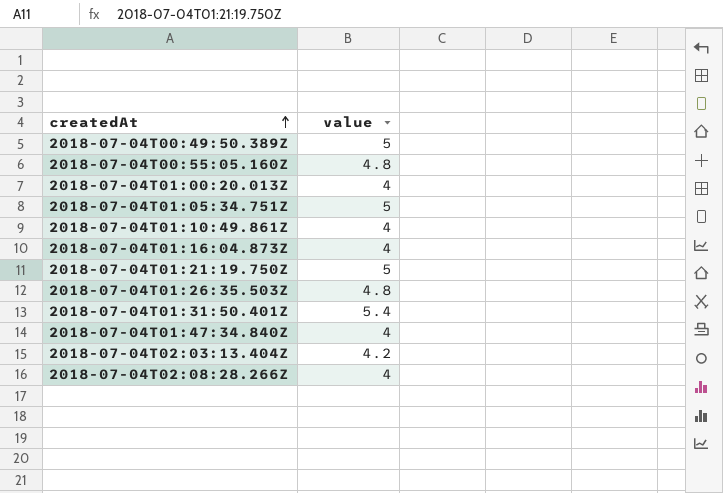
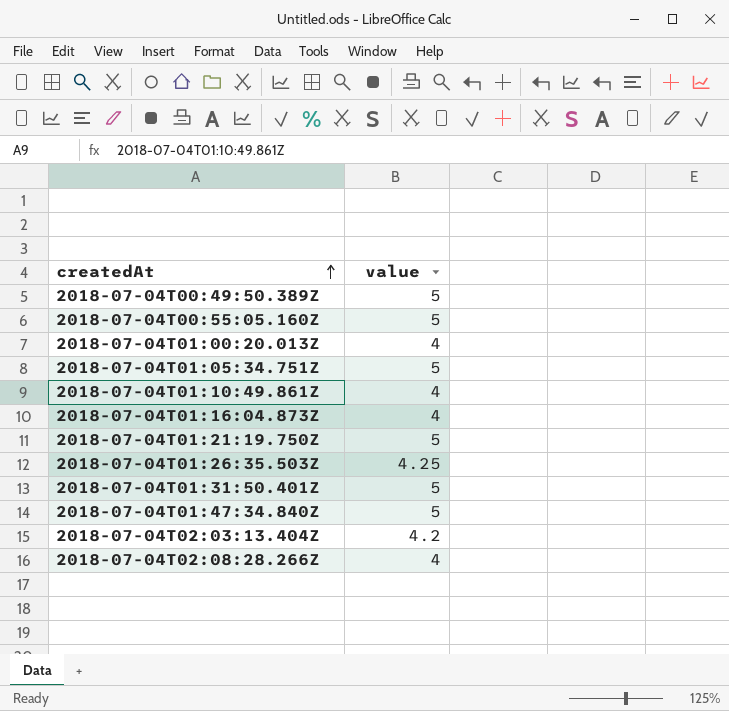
2018-07-04T00:55:05.160Z | value: 4.8 -> 5
2018-07-04T01:26:35.503Z | value: 4.8 -> 4.25
2018-07-04T01:31:50.401Z | value: 5.4 -> 5
2018-07-04T01:47:34.840Z | value: 4 -> 5

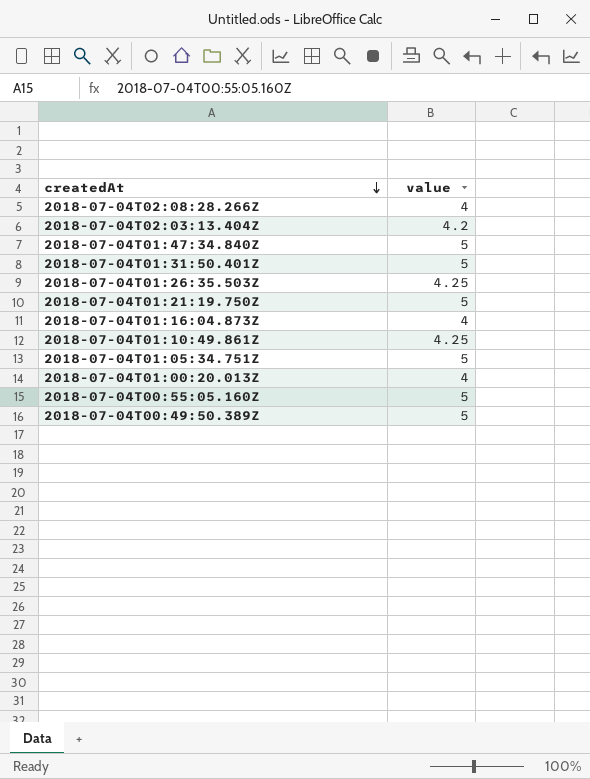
row order: createdAt ascending -> createdAt descending
2018-07-04T01:10:49.861Z | value: 4 -> 4.25

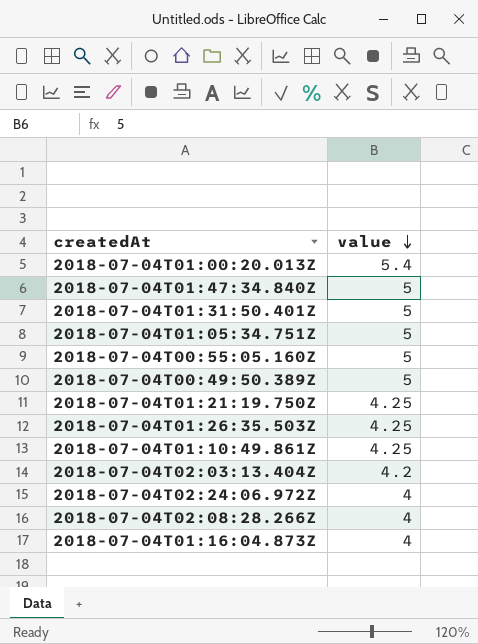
row order: createdAt descending -> value descending
2018-07-04T01:00:20.013Z | value: 4 -> 5.4
2018-07-04T01:21:19.750Z | value: 5 -> 4.25
row 2018-07-04T02:24:06.972Z: none -> 4

